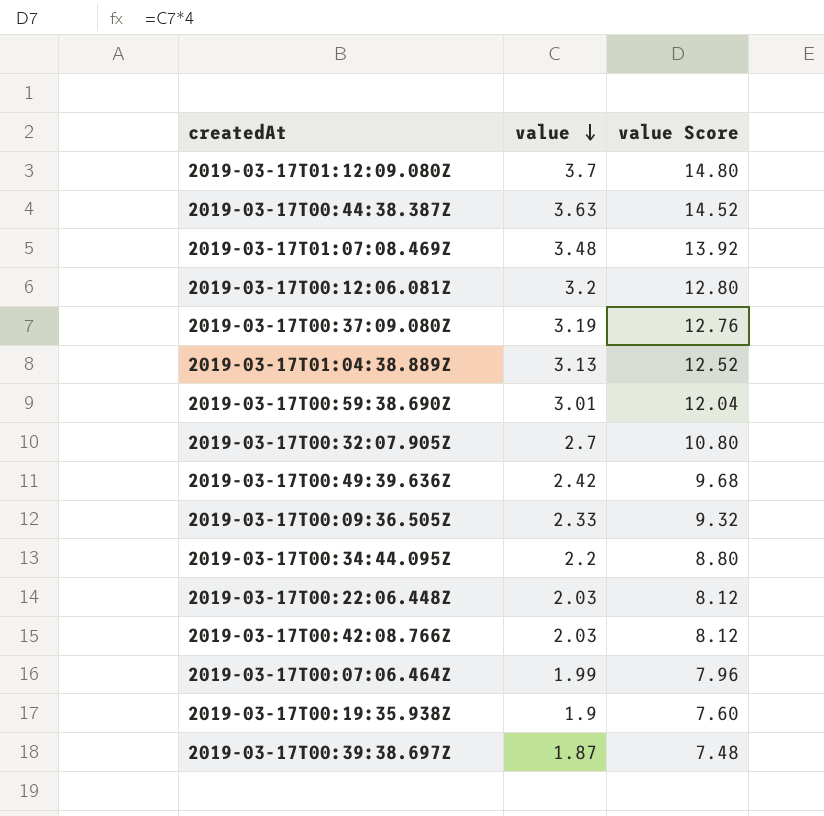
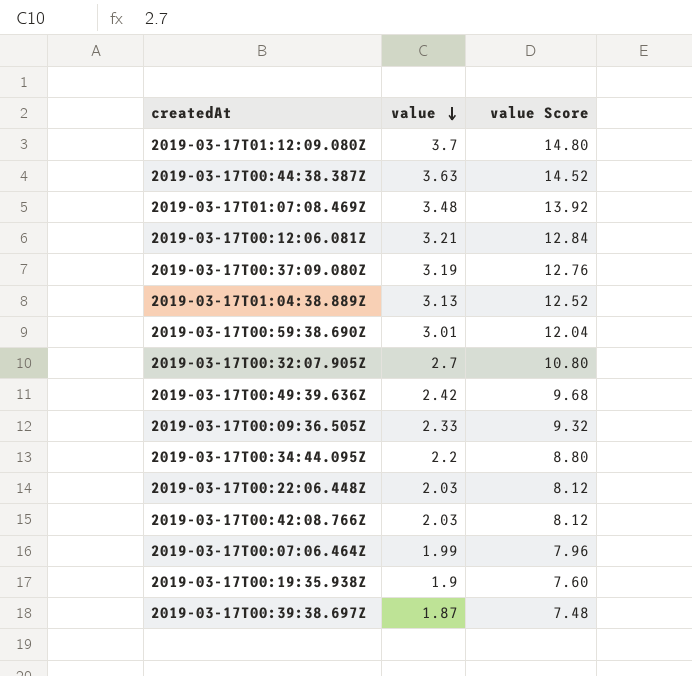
2019-03-17T00:12:06.081Z | value: 3.2 -> 3.21
2019-03-17T00:12:06.081Z | value Score: 12.80 -> 12.84

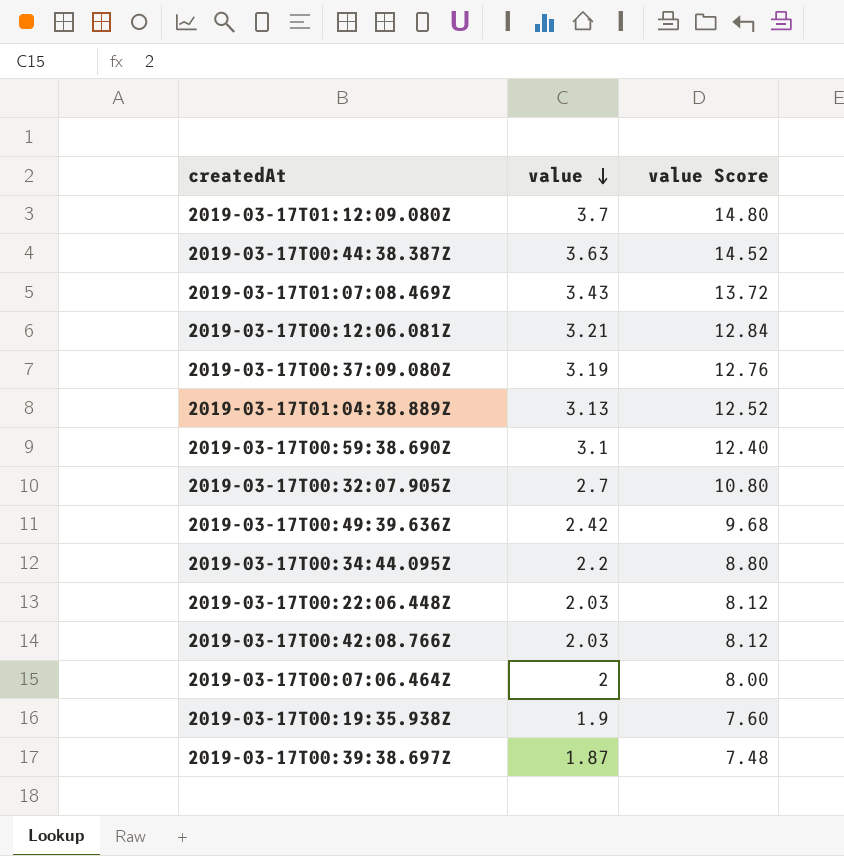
row 2019-03-17T00:09:36.505Z: 2.33 | 9.32 -> none
2019-03-17T01:07:08.469Z | value: 3.48 -> 3.43
2019-03-17T01:07:08.469Z | value Score: 13.92 -> 13.72
2019-03-17T00:59:38.690Z | value: 3.01 -> 3.1
2019-03-17T00:59:38.690Z | value Score: 12.04 -> 12.40
2019-03-17T00:07:06.464Z | value: 1.99 -> 2
2019-03-17T00:07:06.464Z | value Score: 7.96 -> 8.00

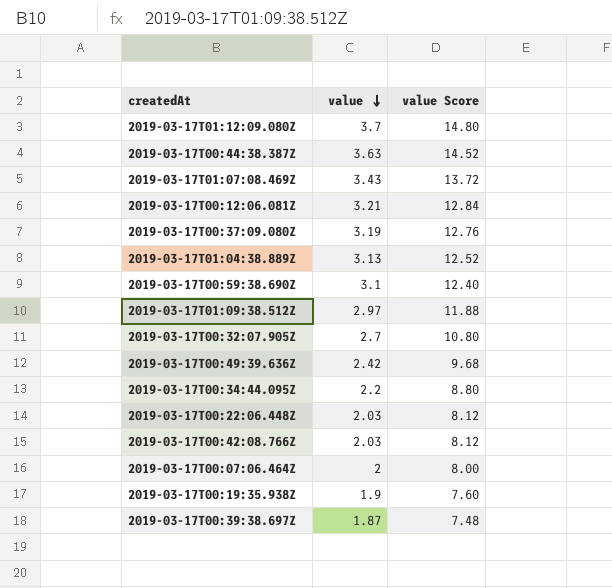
row 2019-03-17T01:09:38.512Z: none -> 2.97 | 11.88

